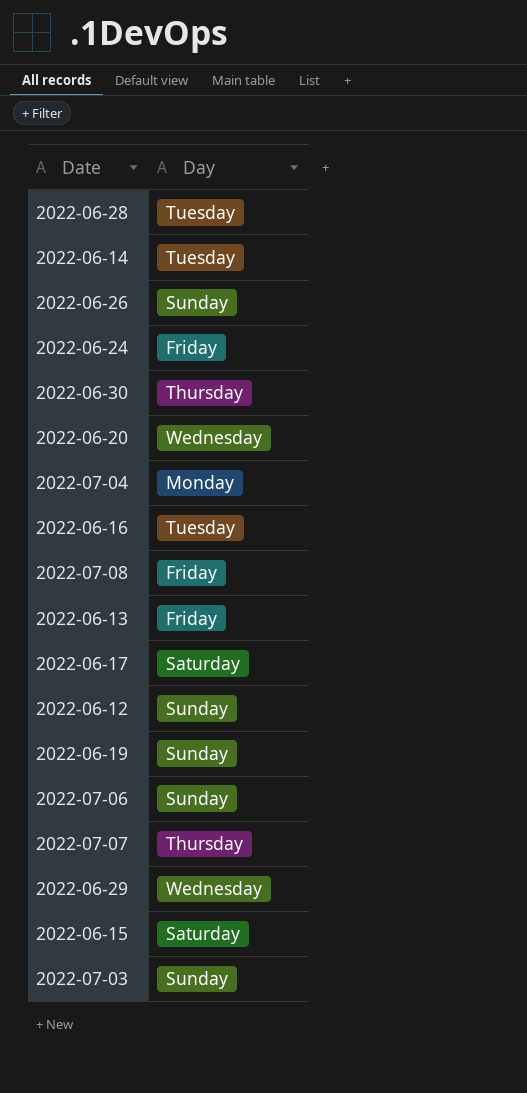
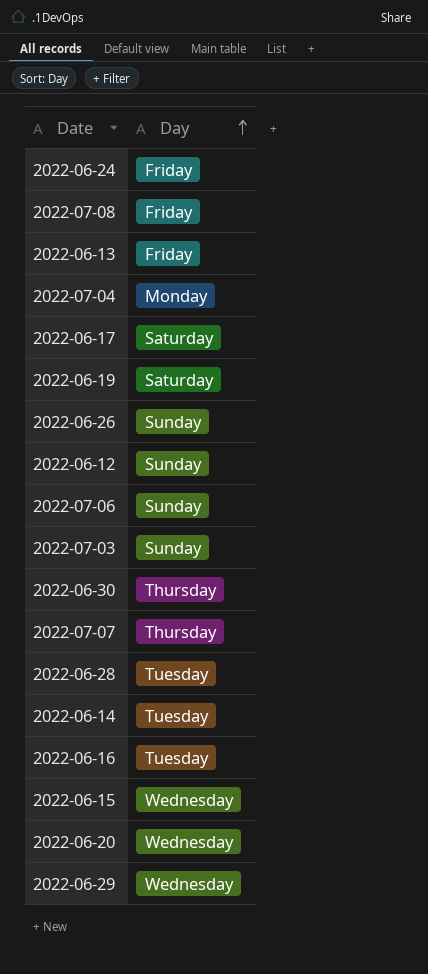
row order: none -> Day ascending
2022-06-19 | Day: Sunday -> Saturday
2022-06-15 | Day: Saturday -> Wednesday

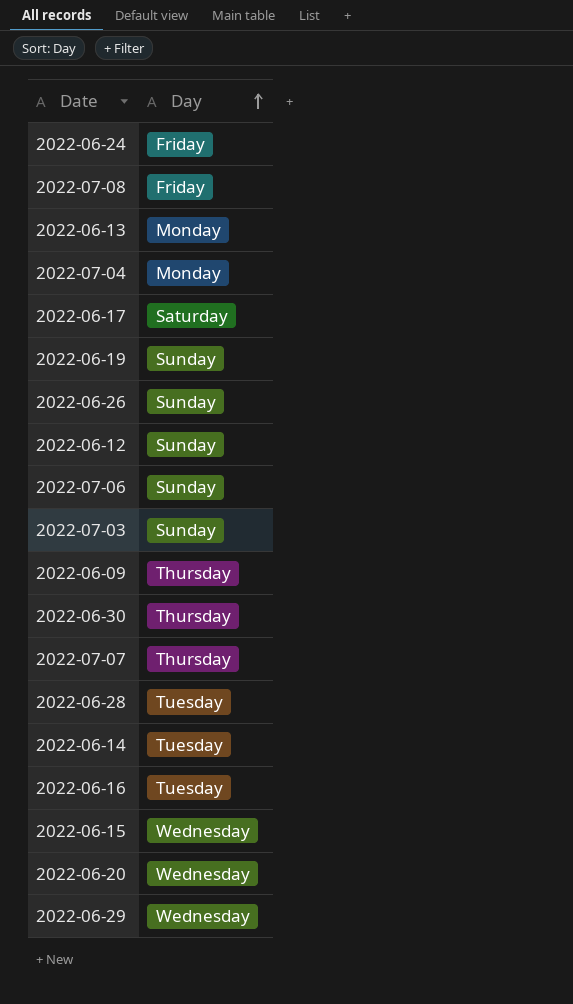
2022-06-13 | Day: Friday -> Monday
2022-06-19 | Day: Saturday -> Sunday
row 2022-06-09: none -> Thursday

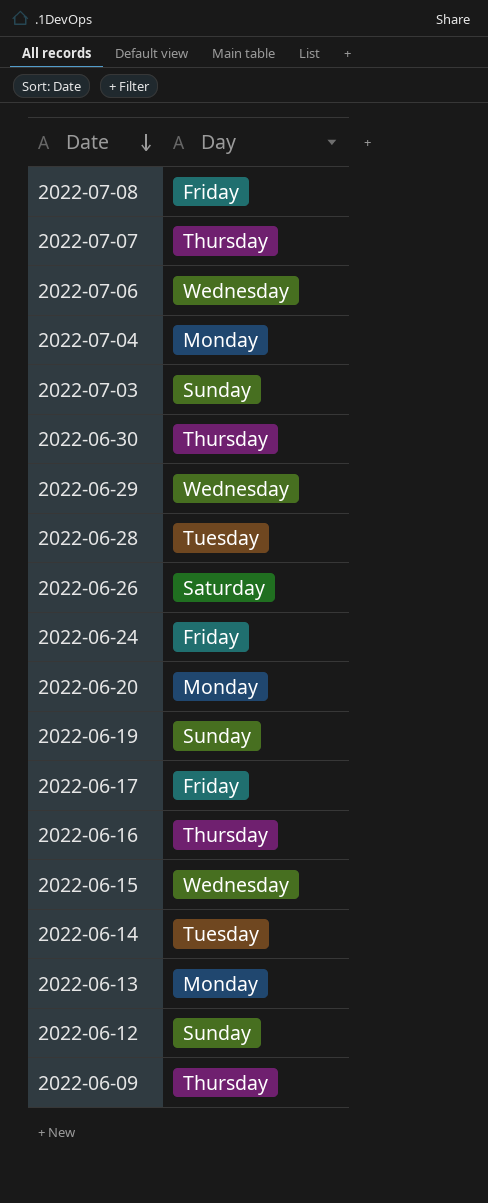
row order: Day ascending -> Date descending
2022-07-06 | Day: Sunday -> Wednesday
2022-06-26 | Day: Sunday -> Saturday
2022-06-20 | Day: Wednesday -> Monday
2022-06-17 | Day: Saturday -> Friday
2022-06-16 | Day: Tuesday -> Thursday

